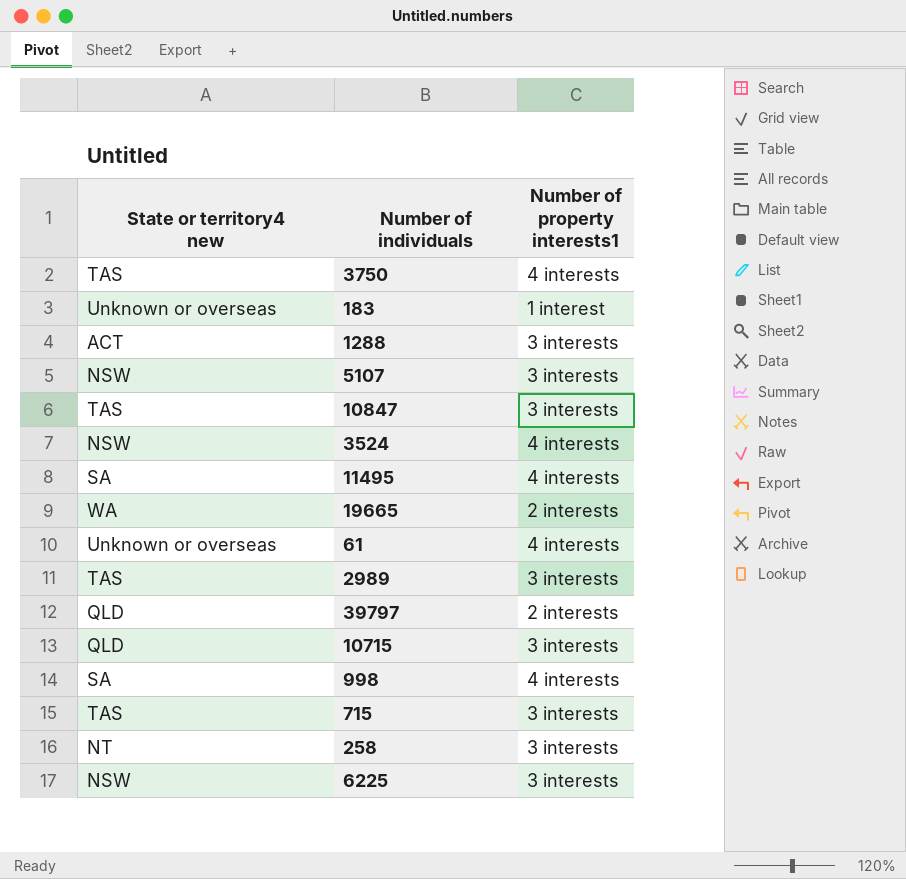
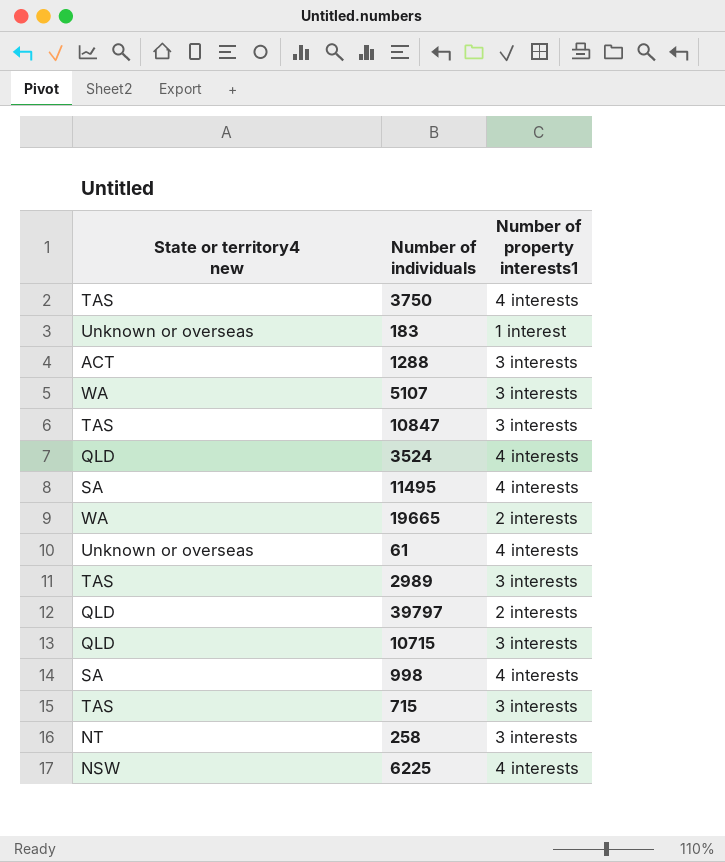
5107 | State or territory4 new: NSW -> WA
3524 | State or territory4 new: NSW -> QLD
6225 | Number of property interests1: 3 interests -> 4 interests

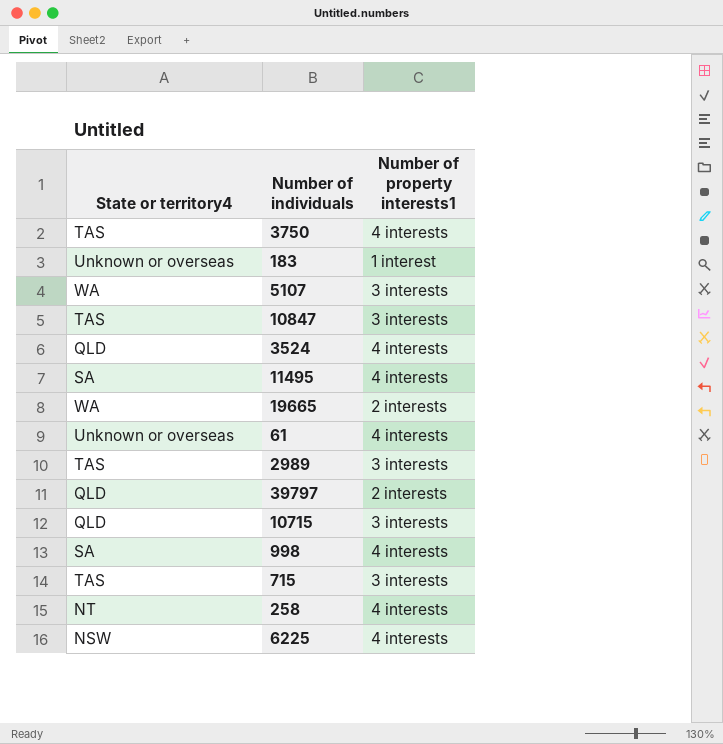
column name: State or territory4 new -> State or territory4
row 1288: ACT | 3 interests -> none
258 | Number of property interests1: 3 interests -> 4 interests

